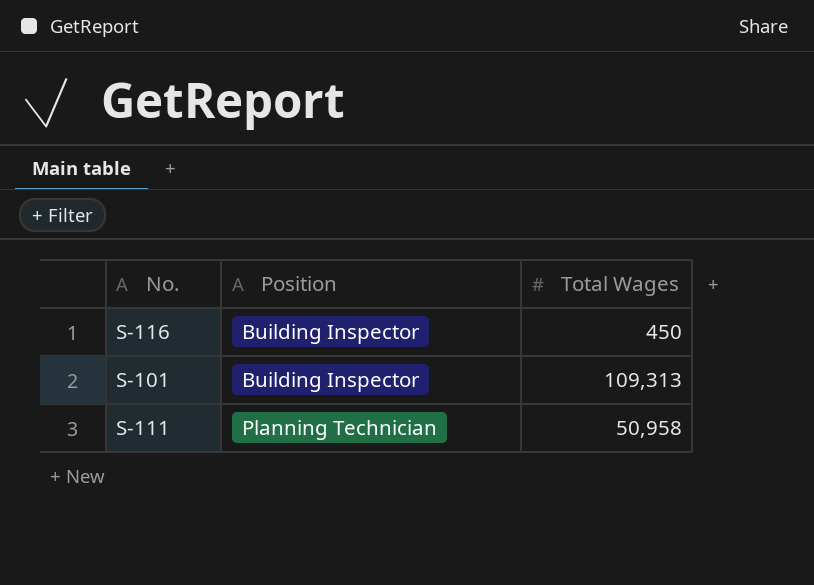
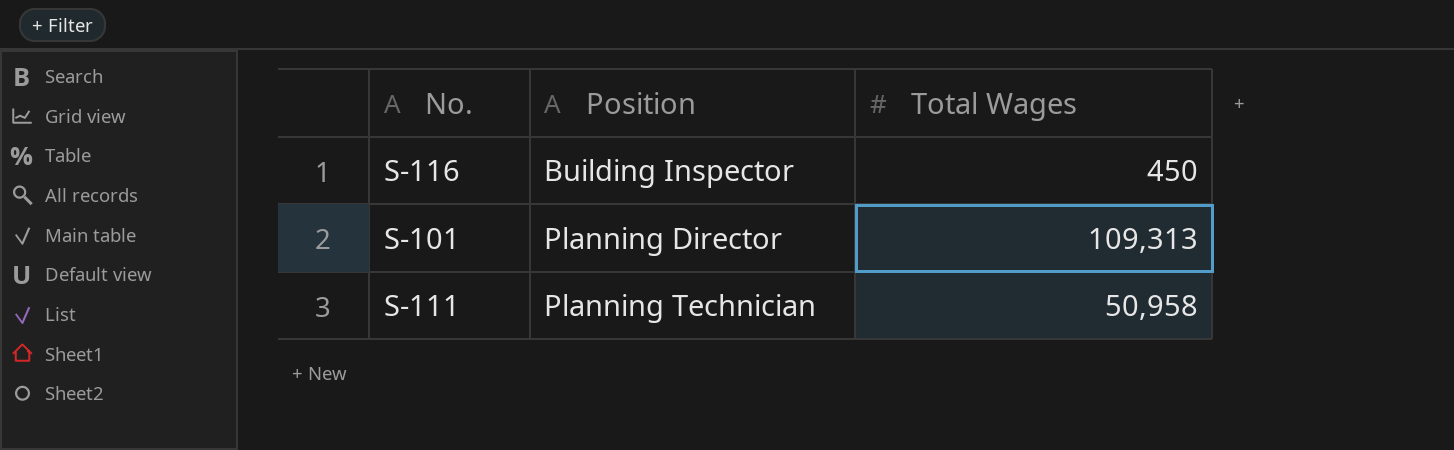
S-101 | Position: Building Inspector -> Planning Director

